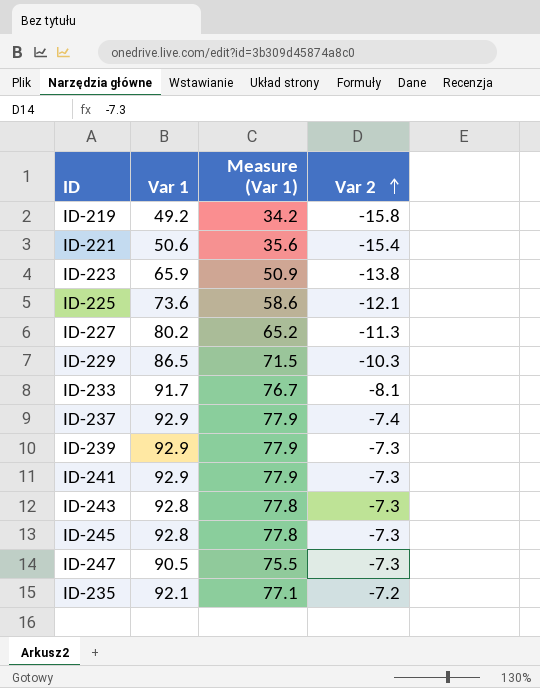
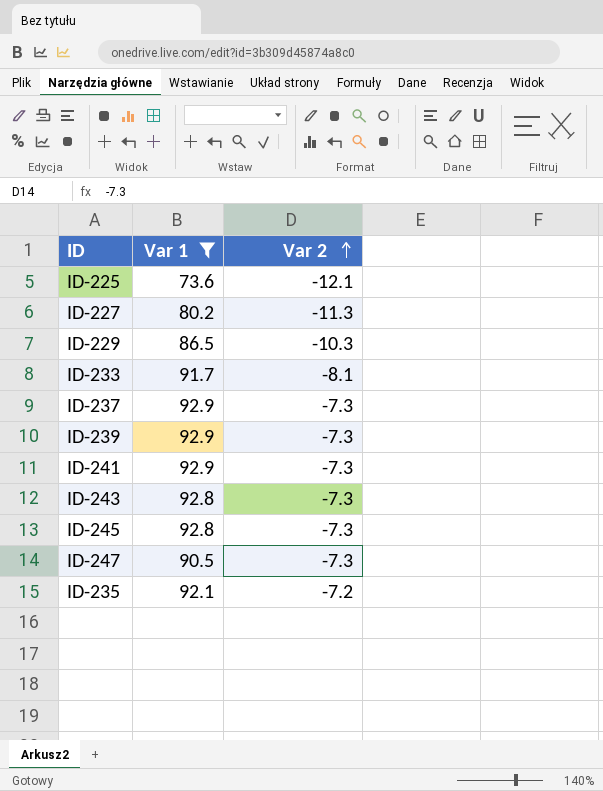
filter: none -> Var 1 >= 73.6
column Measure (Var 1) | formula: [Var 1] - 15 -> none
ID-237 | Var 2: -7.4 -> -7.3

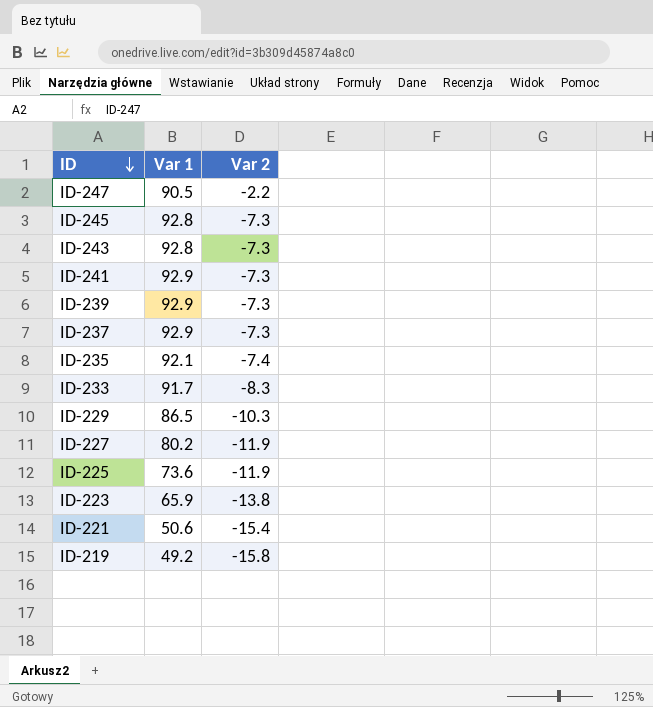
filter: Var 1 >= 73.6 -> none
row order: Var 2 ascending -> ID descending
ID-247 | Var 2: -7.3 -> -2.2
ID-235 | Var 2: -7.2 -> -7.4
ID-233 | Var 2: -8.1 -> -8.3
ID-227 | Var 2: -11.3 -> -11.9
ID-225 | Var 2: -12.1 -> -11.9

